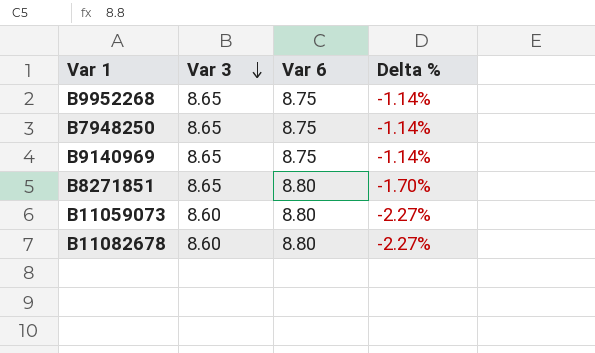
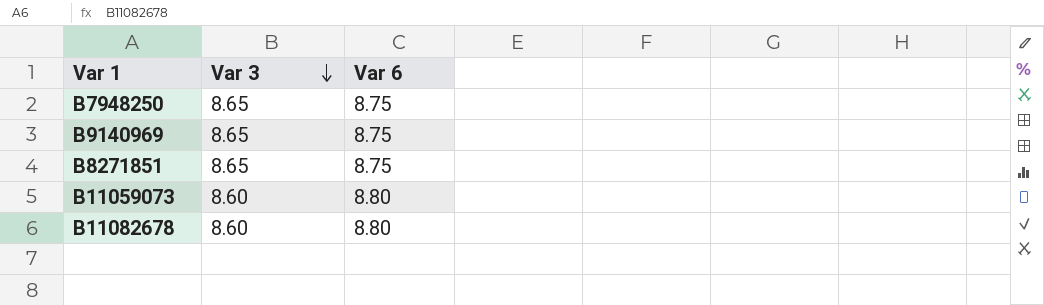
column Delta % | formula: ([Var 3] - [Var 6]) / [Var 6] -> none
row B9952268: 8.65 | 8.75 | -1.14% -> none
B8271851 | Var 6: 8.80 -> 8.75

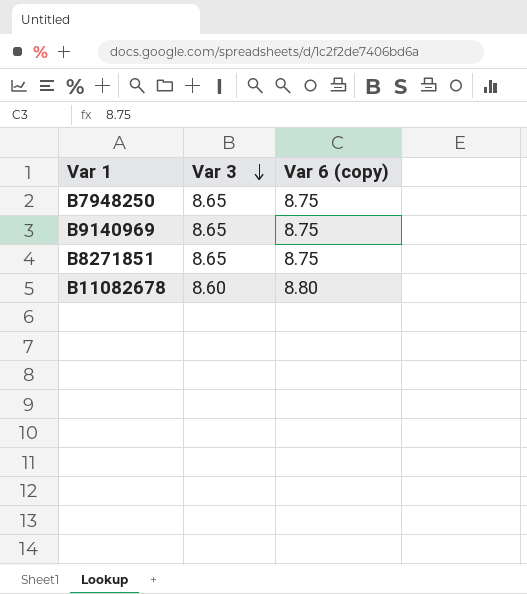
column name: Var 6 -> Var 6 (copy)
row B11059073: 8.60 | 8.80 -> none

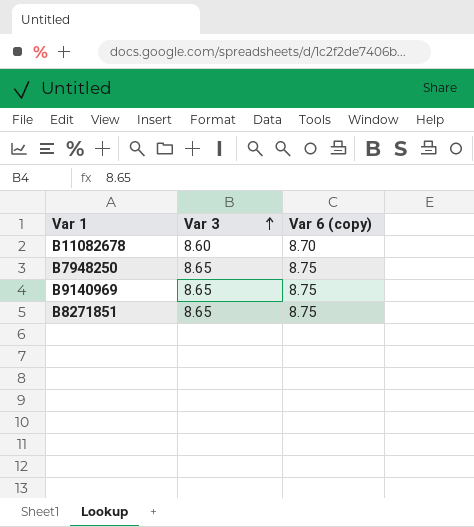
row order: Var 3 descending -> Var 3 ascending
B11082678 | Var 6 (copy): 8.80 -> 8.70

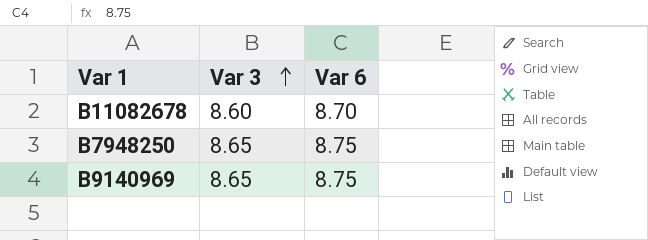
column name: Var 6 (copy) -> Var 6
row B8271851: 8.65 | 8.75 -> none

